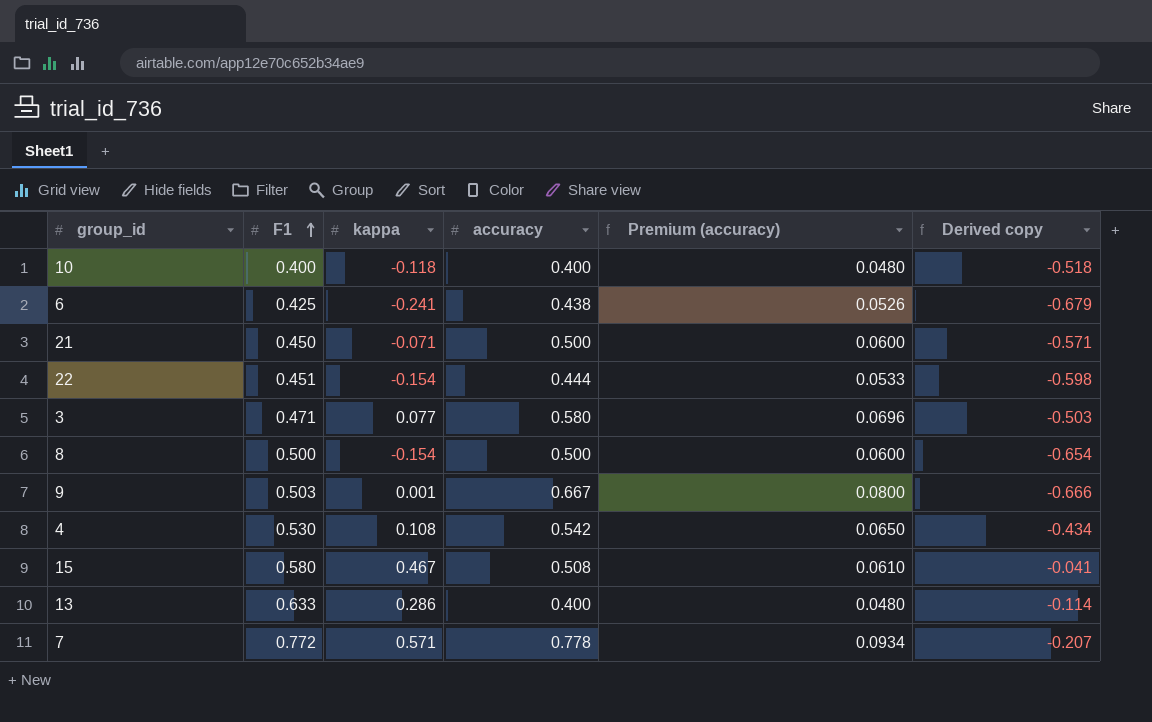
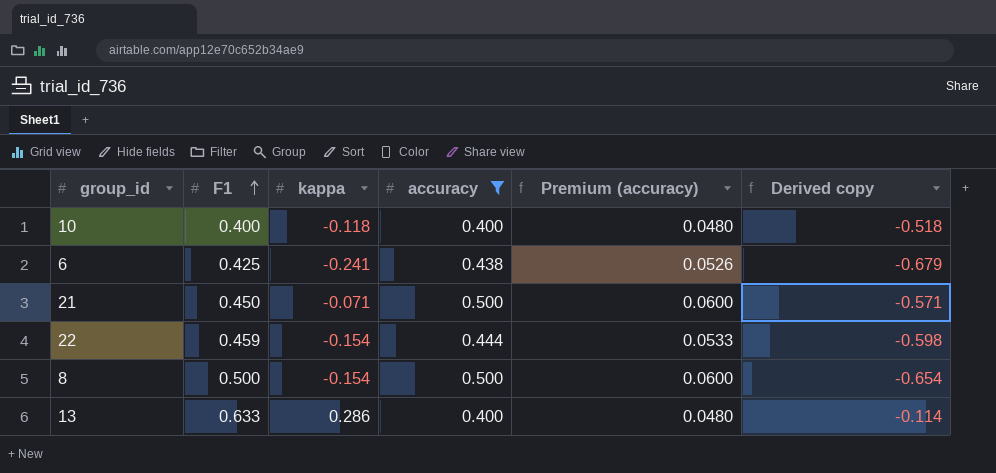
filter: none -> accuracy <= 0.500
22 | F1: 0.451 -> 0.459

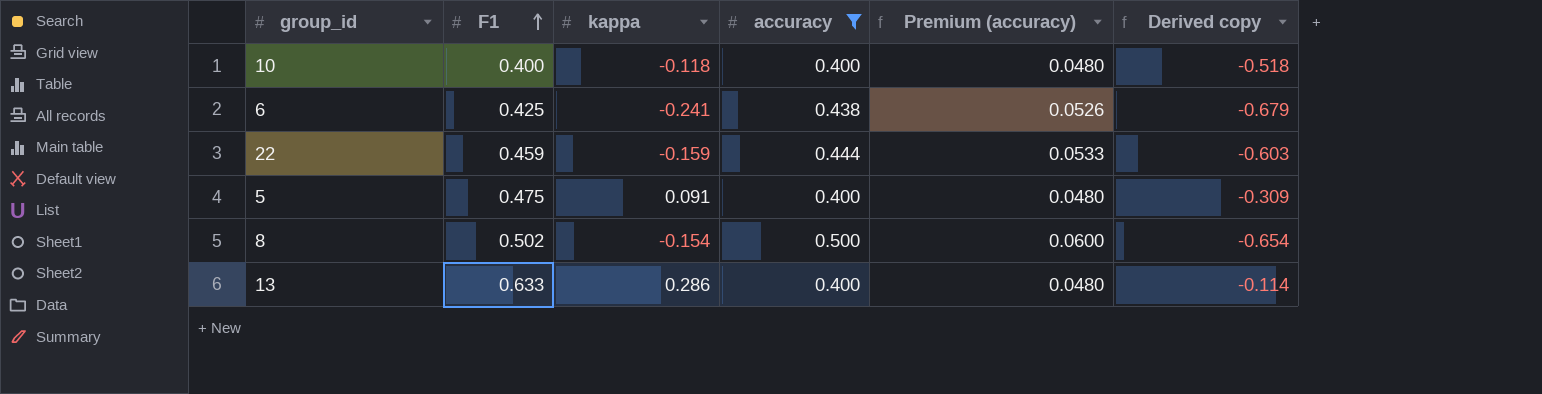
row 21: 0.450 | -0.071 | 0.500 | 0.0600 | -0.571 -> none
22 | kappa: -0.154 -> -0.159
22 | Derived copy: -0.598 -> -0.603
row 5: none -> 0.475 | 0.091 | 0.400 | 0.0480 | -0.309
8 | F1: 0.500 -> 0.502

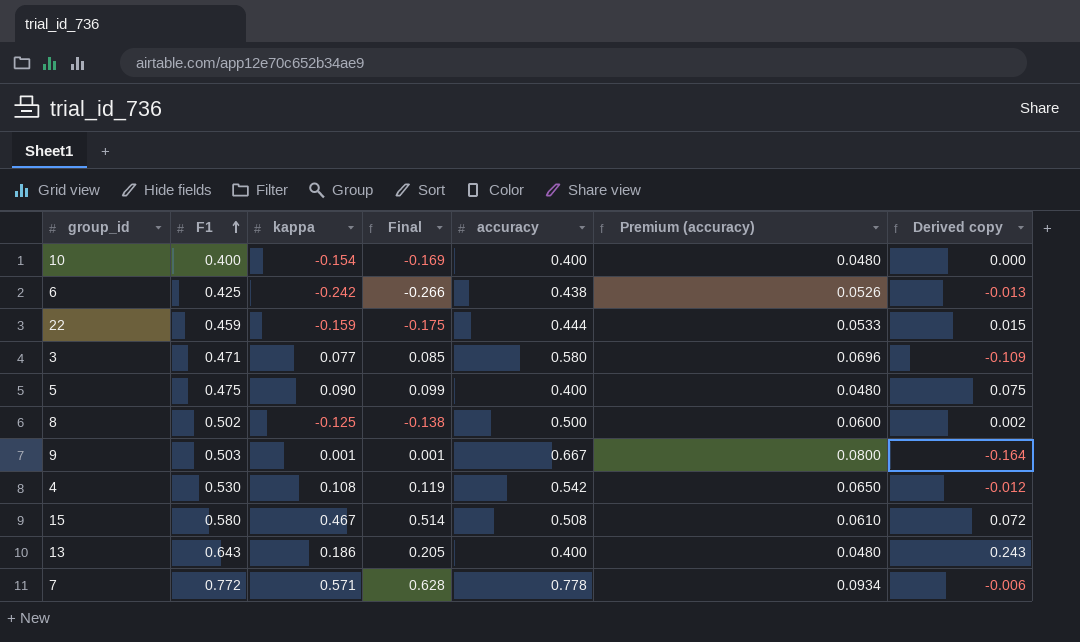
filter: accuracy <= 0.500 -> none
column Final | formula: none -> [kappa] * 1.1
column Derived copy | formula: [kappa] - [accuracy] -> [F1] - [accuracy]
10 | kappa: -0.118 -> -0.154
6 | kappa: -0.241 -> -0.242
5 | kappa: 0.091 -> 0.090
8 | kappa: -0.154 -> -0.125
13 | F1: 0.633 -> 0.643
13 | kappa: 0.286 -> 0.186

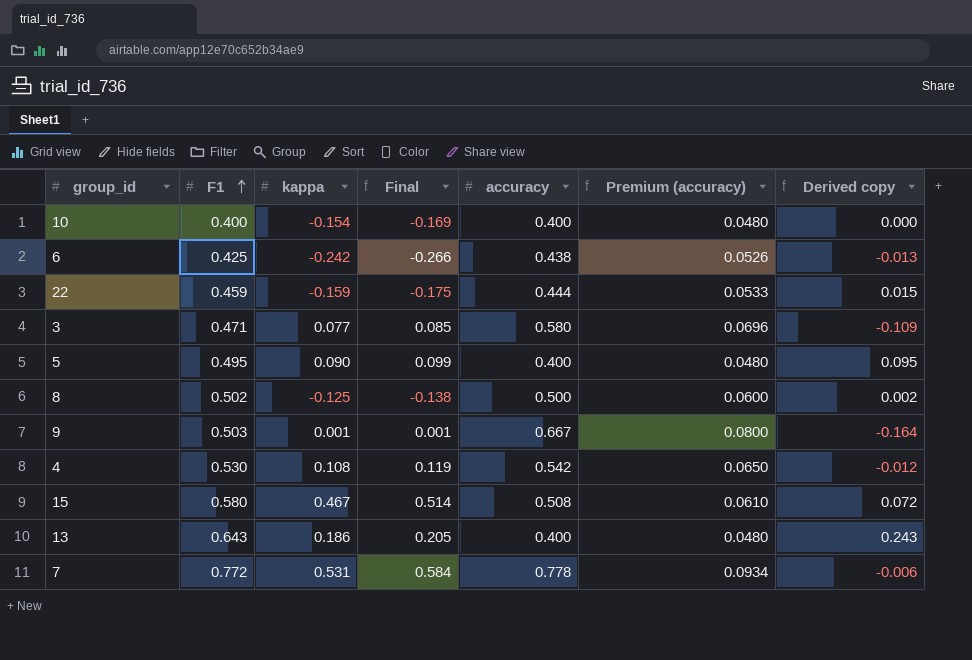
5 | F1: 0.475 -> 0.495
5 | Derived copy: 0.075 -> 0.095
7 | kappa: 0.571 -> 0.531
7 | Final: 0.628 -> 0.584

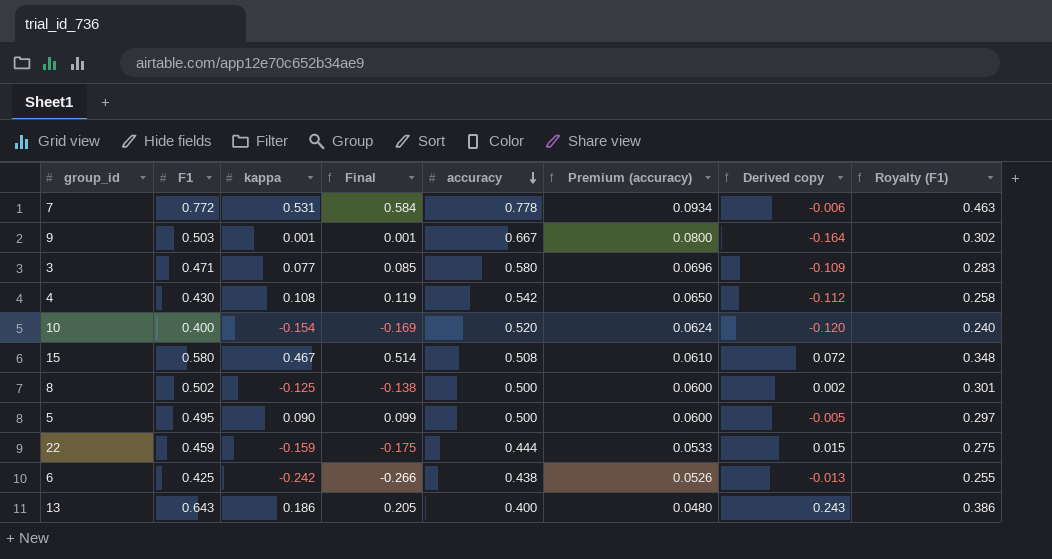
row order: F1 ascending -> accuracy descending
column Royalty (F1) | formula: none -> [F1] * 0.6
4 | F1: 0.530 -> 0.430
4 | Derived copy: -0.012 -> -0.112
10 | accuracy: 0.400 -> 0.520
10 | Premium (accuracy): 0.0480 -> 0.0624
10 | Derived copy: 0.000 -> -0.120
5 | accuracy: 0.400 -> 0.500
5 | Premium (accuracy): 0.0480 -> 0.0600
5 | Derived copy: 0.095 -> -0.005

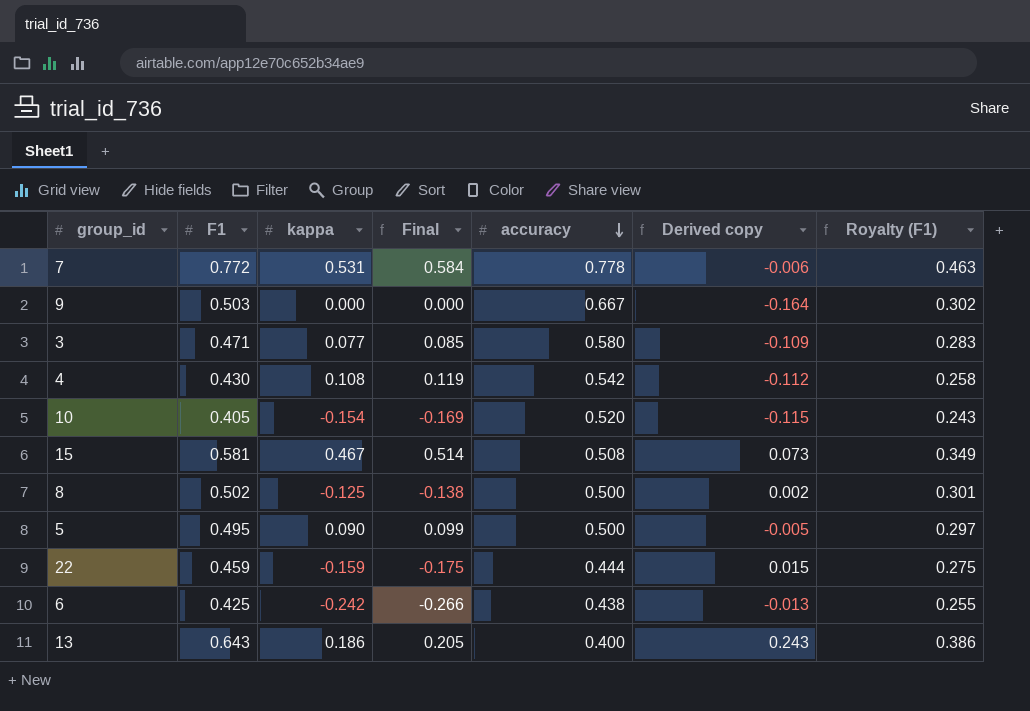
column Premium (accuracy) | formula: [accuracy] * 0.12 -> none
9 | kappa: 0.001 -> 0.000
9 | Final: 0.001 -> 0.000
10 | F1: 0.400 -> 0.405
10 | Derived copy: -0.120 -> -0.115
10 | Royalty (F1): 0.240 -> 0.243
15 | F1: 0.580 -> 0.581
15 | Derived copy: 0.072 -> 0.073
15 | Royalty (F1): 0.348 -> 0.349

